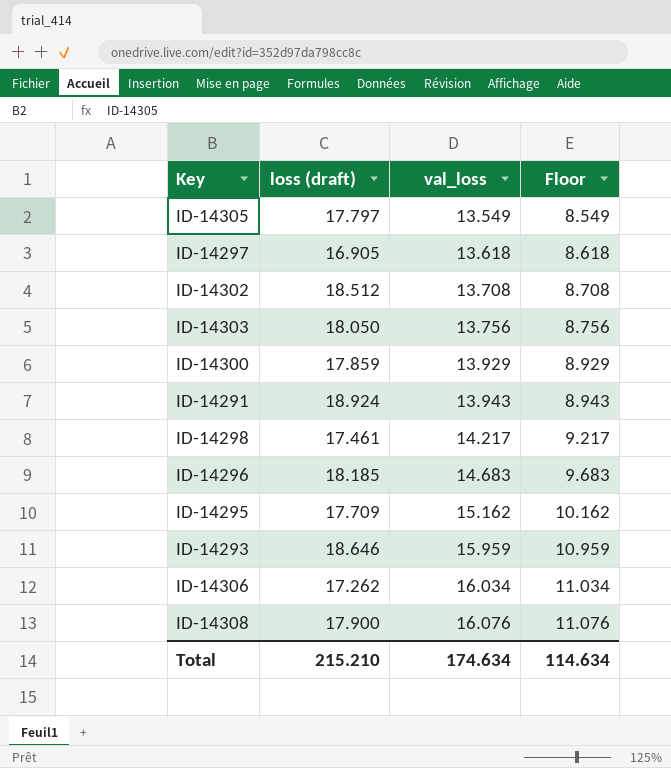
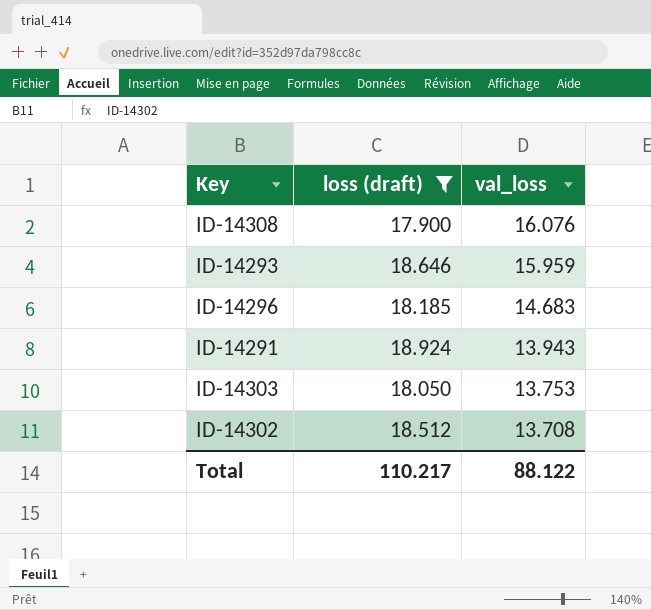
filter: none -> loss (draft) >= 17.900
row order: val_loss ascending -> val_loss descending
column Floor | formula: [val_loss] - 5 -> none
ID-14303 | val_loss: 13.756 -> 13.753
Total | loss (draft): 215.210 -> 110.217
Total | val_loss: 174.634 -> 88.122

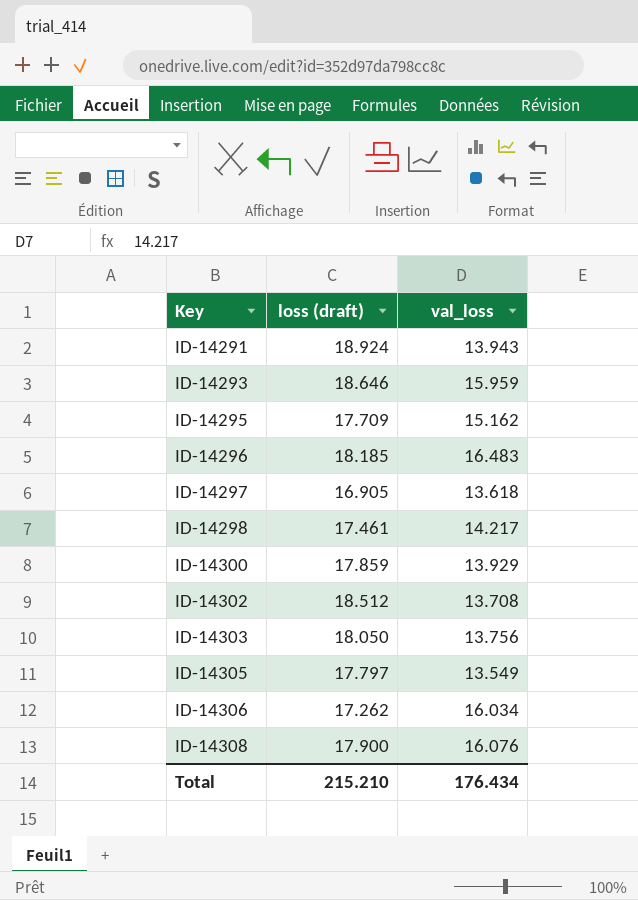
filter: loss (draft) >= 17.900 -> none
row order: val_loss descending -> Key ascending
ID-14296 | val_loss: 14.683 -> 16.483
ID-14303 | val_loss: 13.753 -> 13.756
Total | loss (draft): 110.217 -> 215.210
Total | val_loss: 88.122 -> 176.434

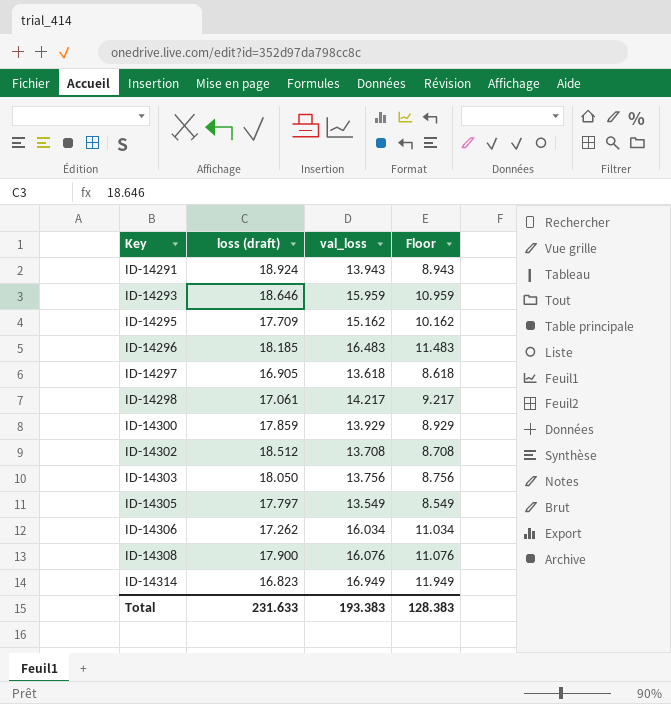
column Floor | formula: none -> [val_loss] - 5
ID-14298 | loss (draft): 17.461 -> 17.061
row ID-14314: none -> 16.823 | 16.949 | 11.949
Total | loss (draft): 215.210 -> 231.633
Total | val_loss: 176.434 -> 193.383

